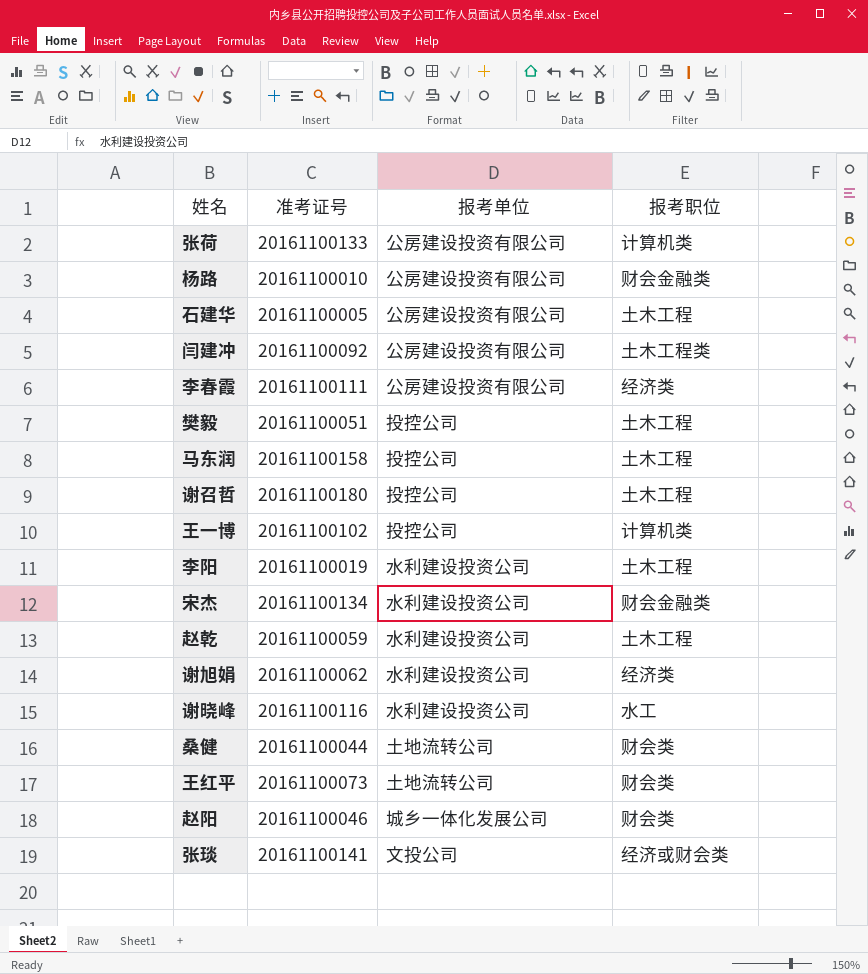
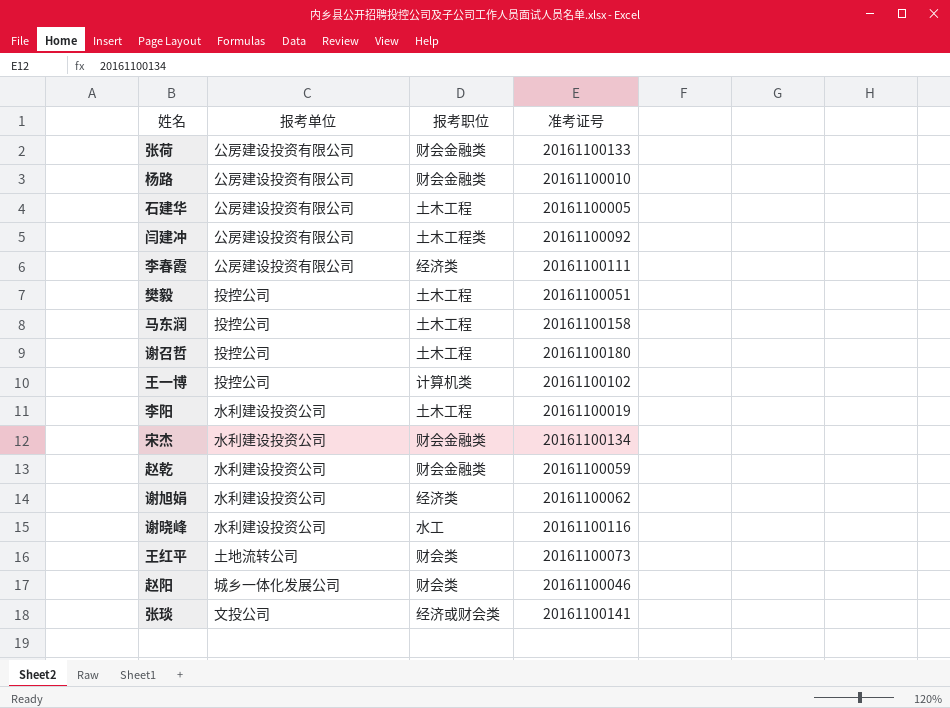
column 准考证号 | position: 2 -> 4
row 桑健: 20161100044 | 土地流转公司 | 财会类 -> none
张荷 | 报考职位: 计算机类 -> 财会金融类
赵乾 | 报考职位: 土木工程 -> 财会金融类

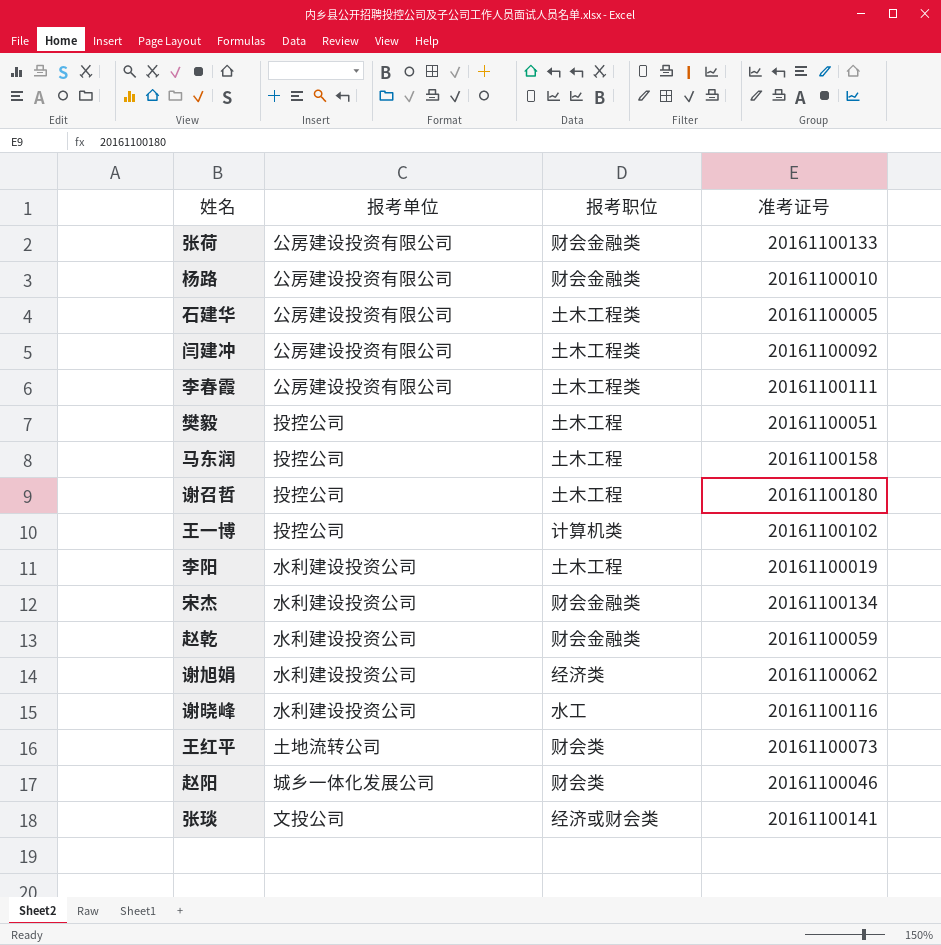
石建华 | 报考职位: 土木工程 -> 土木工程类
李春霞 | 报考职位: 经济类 -> 土木工程类

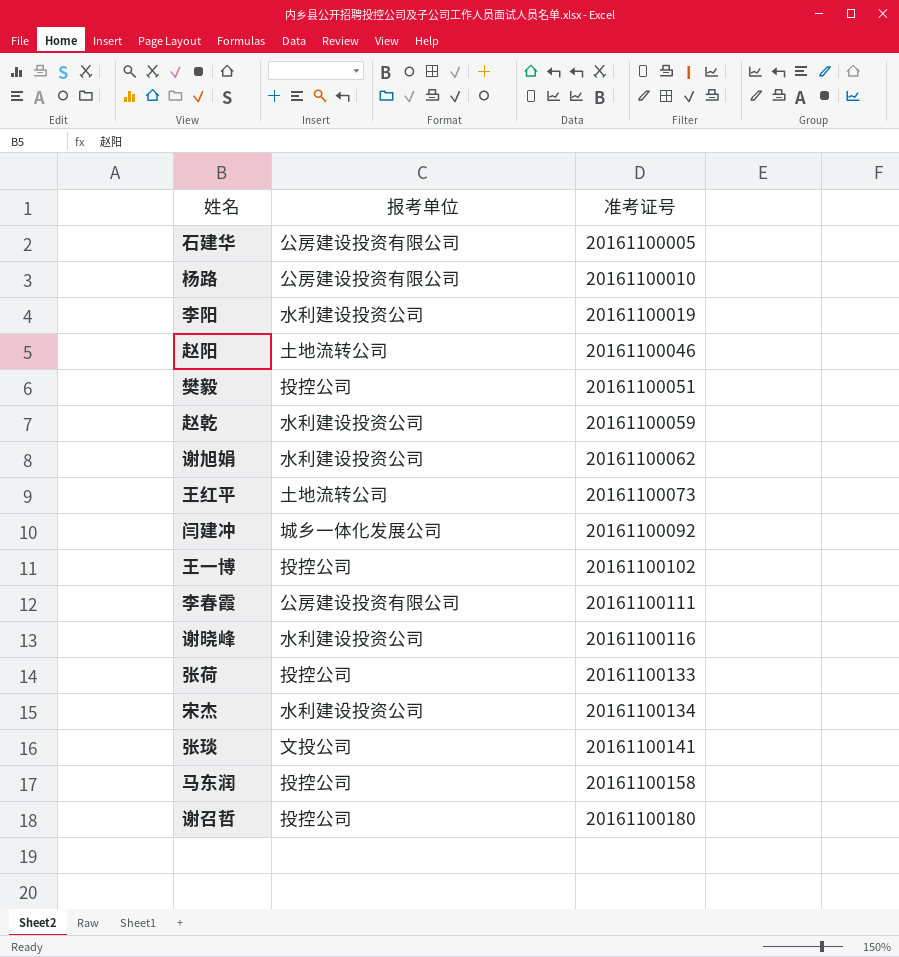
row order: none -> 准考证号 ascending
column 报考职位 | position: 3 -> none
赵阳 | 报考单位: 城乡一体化发展公司 -> 土地流转公司
闫建冲 | 报考单位: 公房建设投资有限公司 -> 城乡一体化发展公司
张荷 | 报考单位: 公房建设投资有限公司 -> 投控公司

